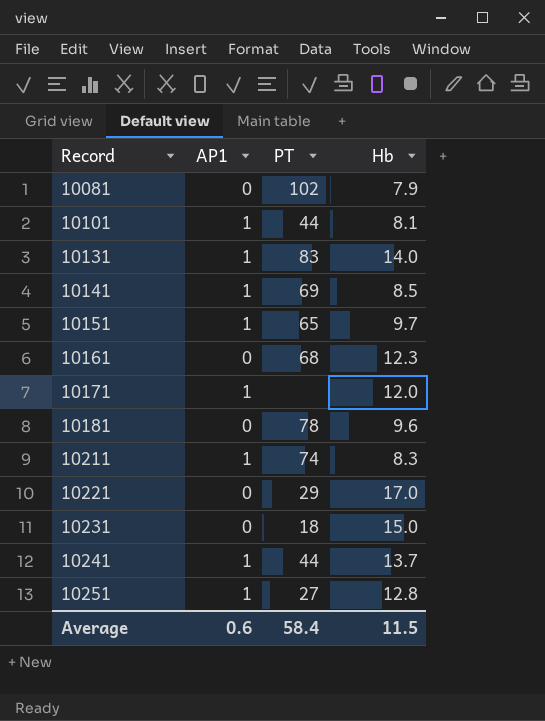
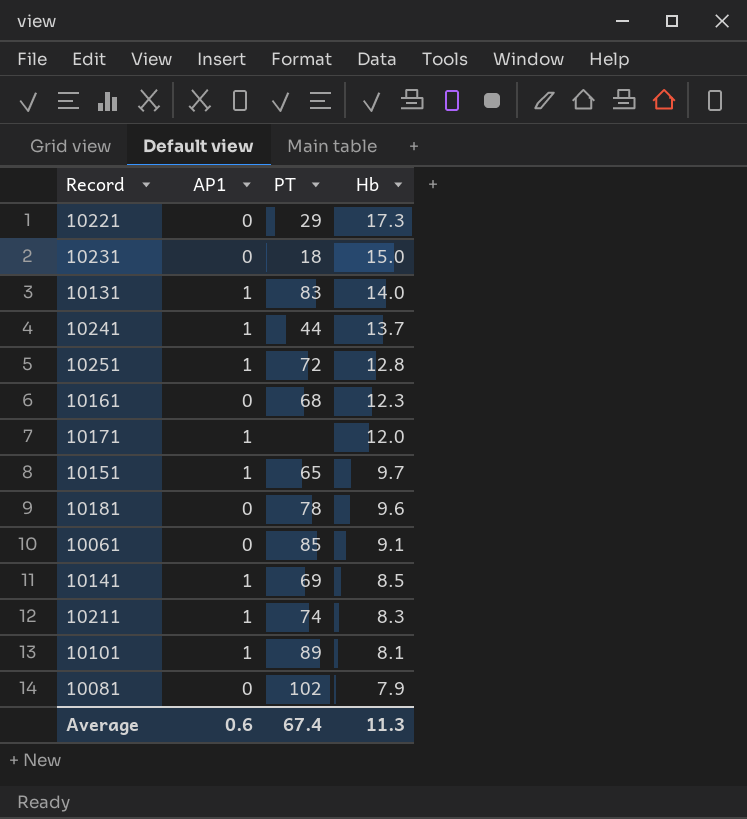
row order: Record ascending -> Hb descending
10221 | Hb: 17.0 -> 17.3
10251 | PT: 27 -> 72
row 10061: none -> 0 | 85 | 9.1
10101 | PT: 44 -> 89
Average | PT: 58.4 -> 67.4
Average | Hb: 11.5 -> 11.3

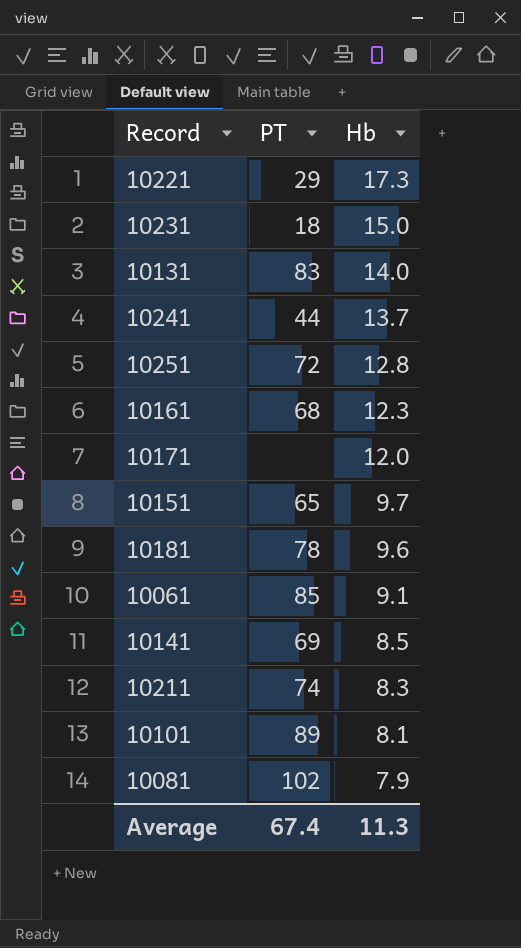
column AP1 | position: 2 -> none

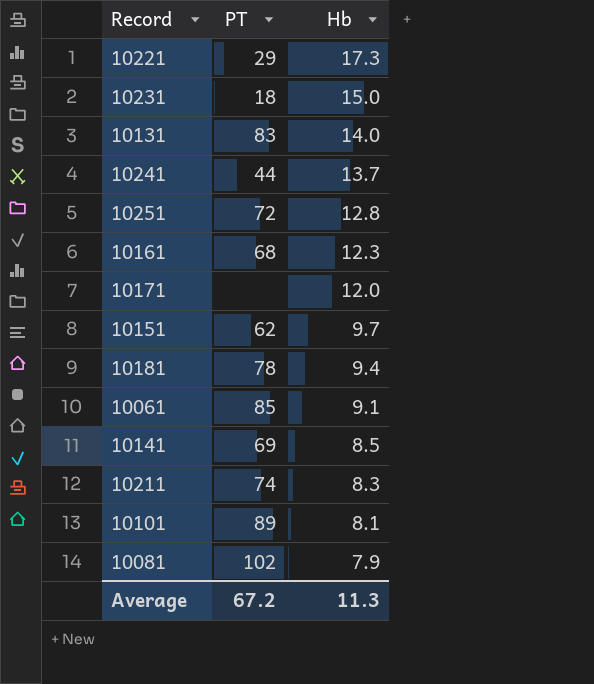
10151 | PT: 65 -> 62
10181 | Hb: 9.6 -> 9.4
Average | PT: 67.4 -> 67.2

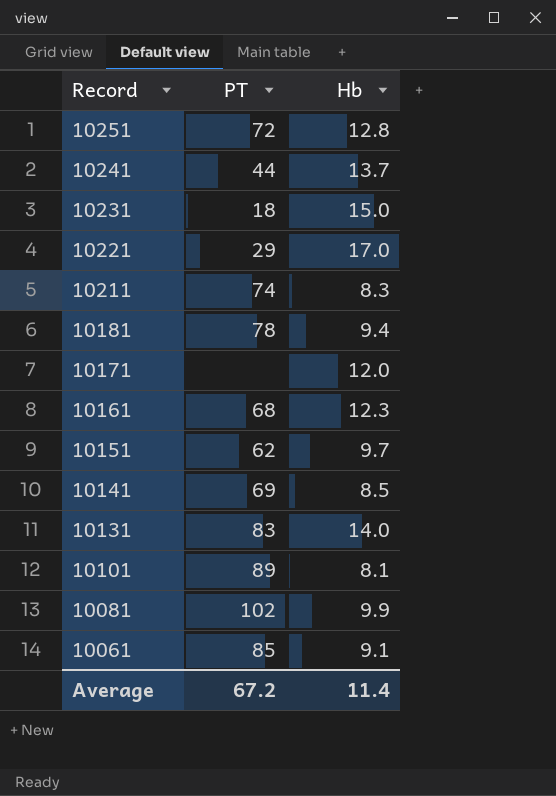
row order: Hb descending -> Record descending
10221 | Hb: 17.3 -> 17.0
10081 | Hb: 7.9 -> 9.9
Average | Hb: 11.3 -> 11.4

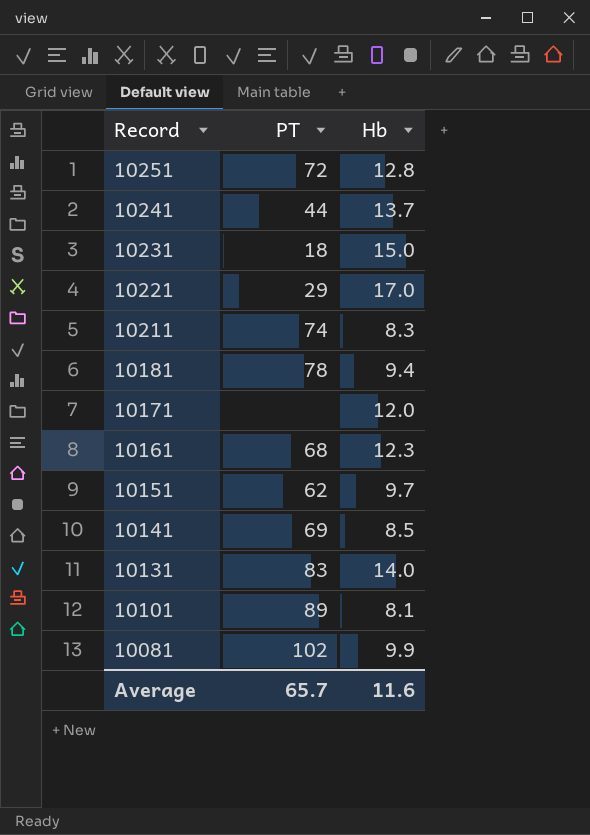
row 10061: 85 | 9.1 -> none
Average | PT: 67.2 -> 65.7
Average | Hb: 11.4 -> 11.6

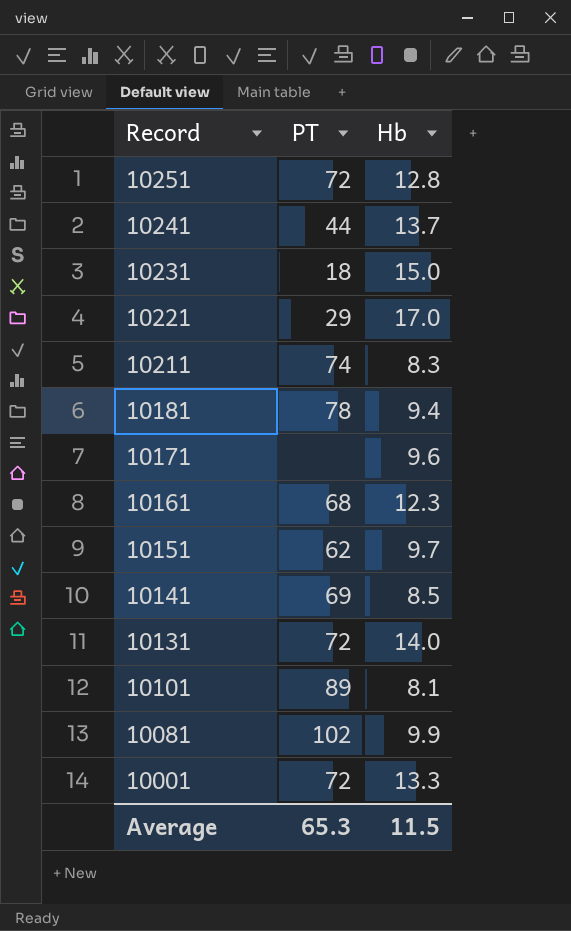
10171 | Hb: 12.0 -> 9.6
10131 | PT: 83 -> 72
row 10001: none -> 72 | 13.3
Average | PT: 65.7 -> 65.3
Average | Hb: 11.6 -> 11.5

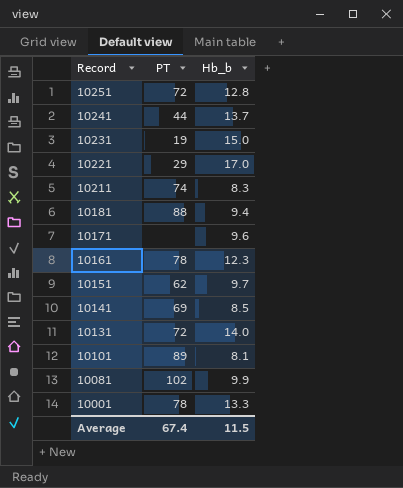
column name: Hb -> Hb_b
10231 | PT: 18 -> 19
10181 | PT: 78 -> 88
10161 | PT: 68 -> 78
10001 | PT: 72 -> 78
Average | PT: 65.3 -> 67.4

